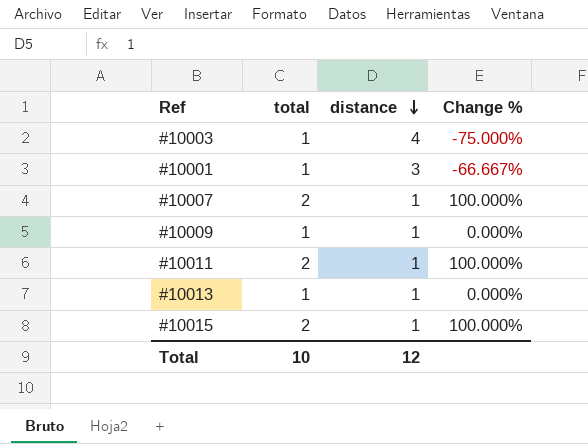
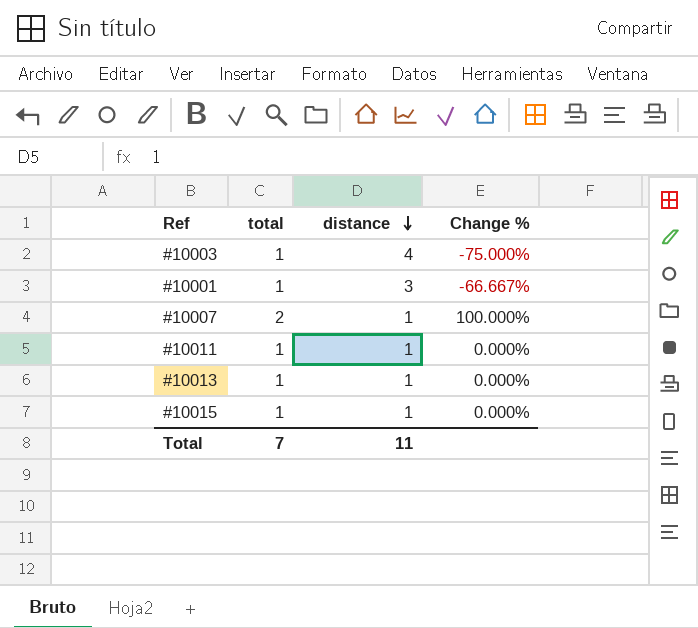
row #10009: 1 | 1 | 0.000% -> none
#10011 | total: 2 -> 1
#10011 | Change %: 100.000% -> 0.000%
#10015 | total: 2 -> 1
#10015 | Change %: 100.000% -> 0.000%
Total | total: 10 -> 7
Total | distance: 12 -> 11

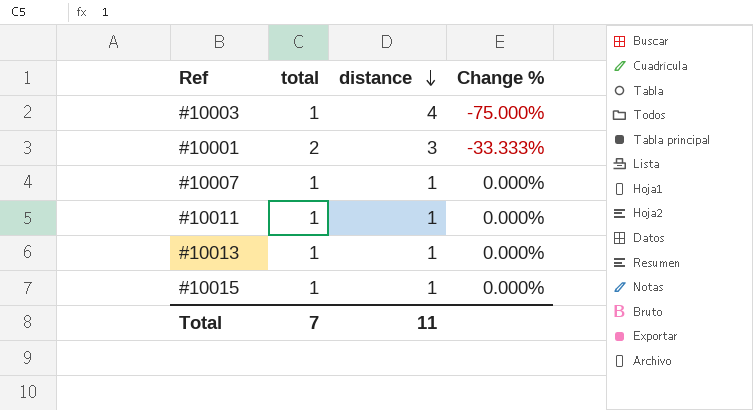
#10001 | total: 1 -> 2
#10001 | Change %: -66.667% -> -33.333%
#10007 | total: 2 -> 1
#10007 | Change %: 100.000% -> 0.000%

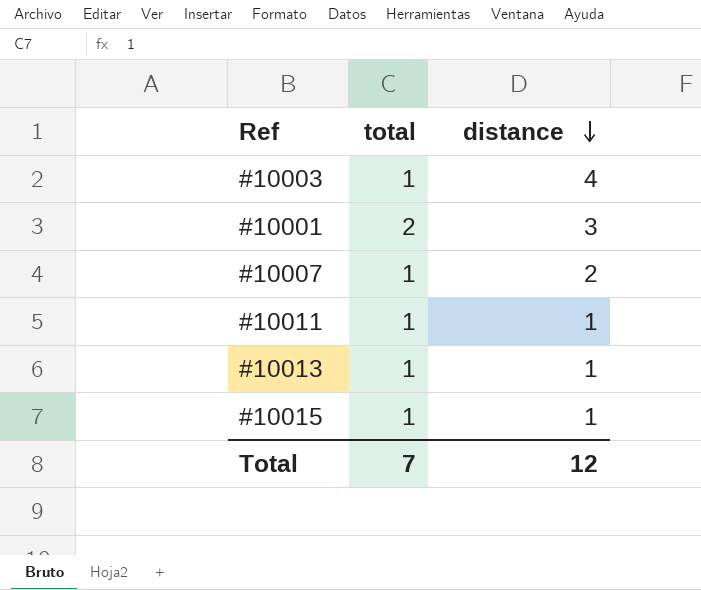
column Change % | formula: ([total] - [distance]) / [distance] -> none
#10007 | distance: 1 -> 2
Total | distance: 11 -> 12

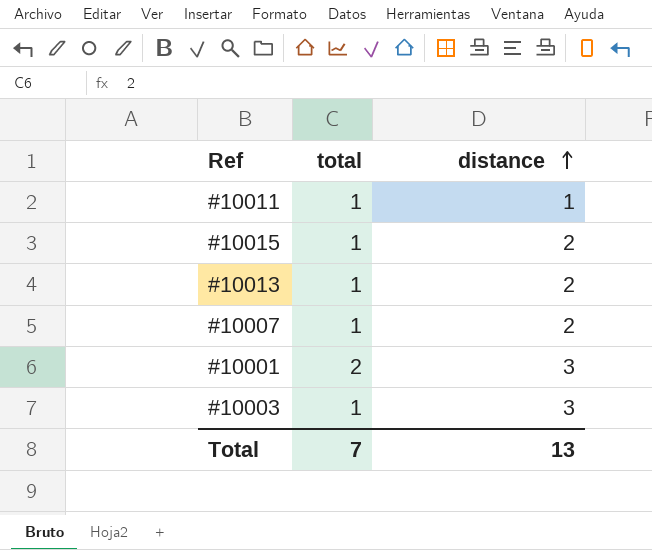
row order: distance descending -> distance ascending
#10015 | distance: 1 -> 2
#10013 | distance: 1 -> 2
#10003 | distance: 4 -> 3
Total | distance: 12 -> 13

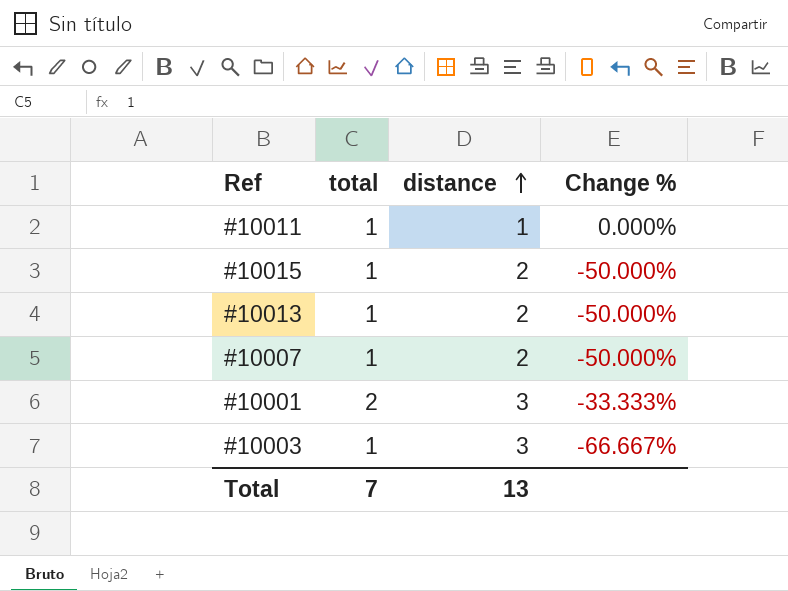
column Change % | formula: none -> ([total] - [distance]) / [distance]

